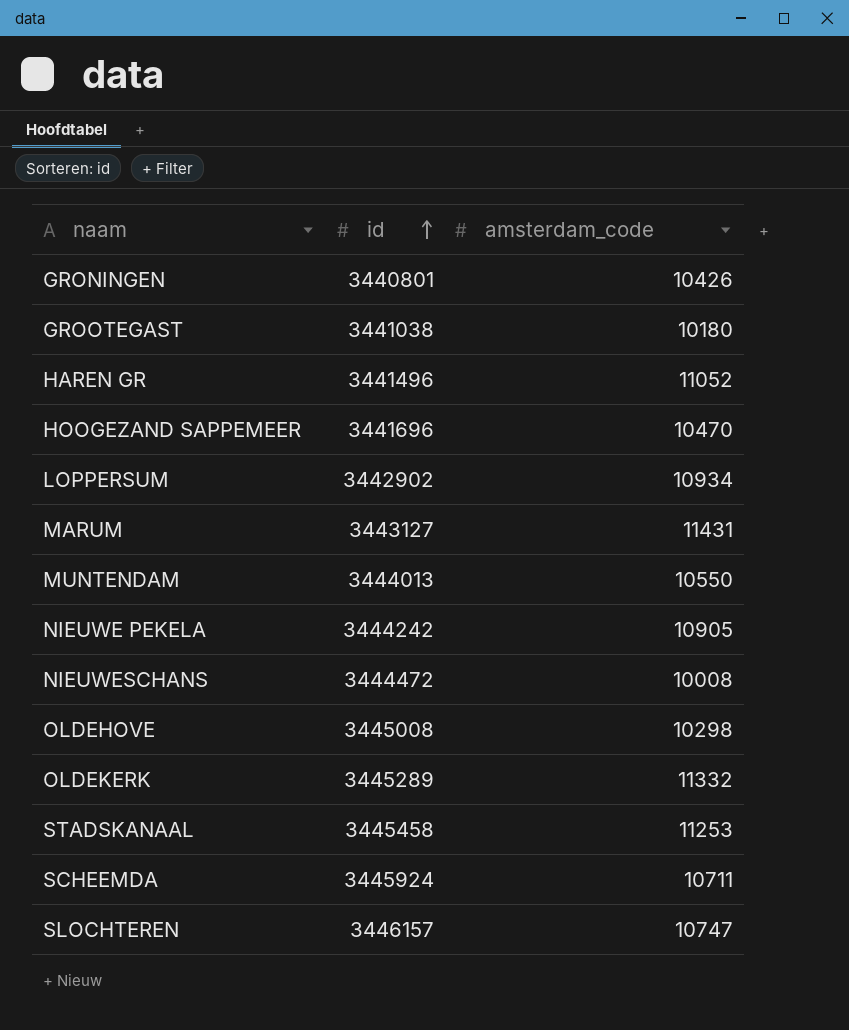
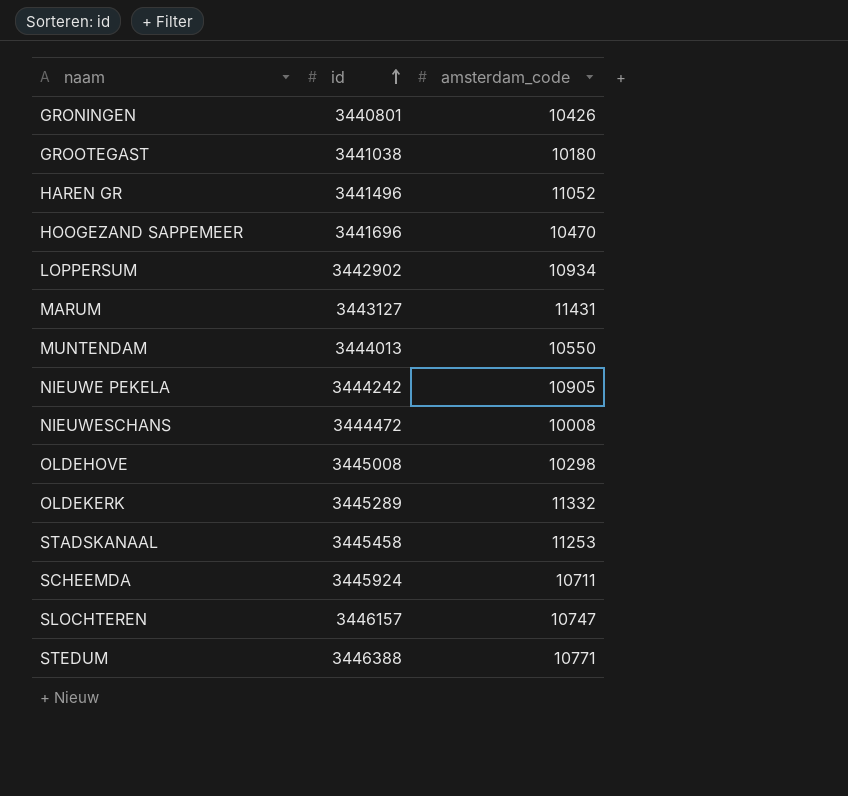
row STEDUM: none -> 3446388 | 10771

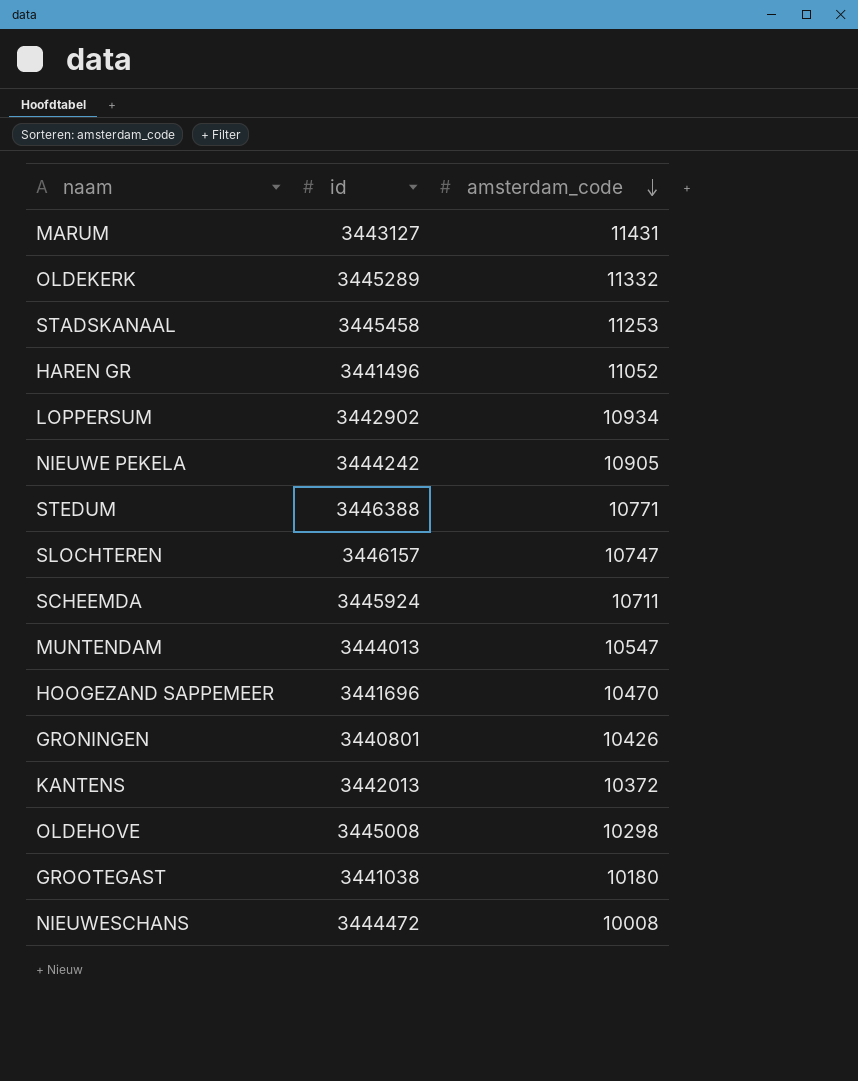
row order: id ascending -> amsterdam_code descending
MUNTENDAM | amsterdam_code: 10550 -> 10547
row KANTENS: none -> 3442013 | 10372

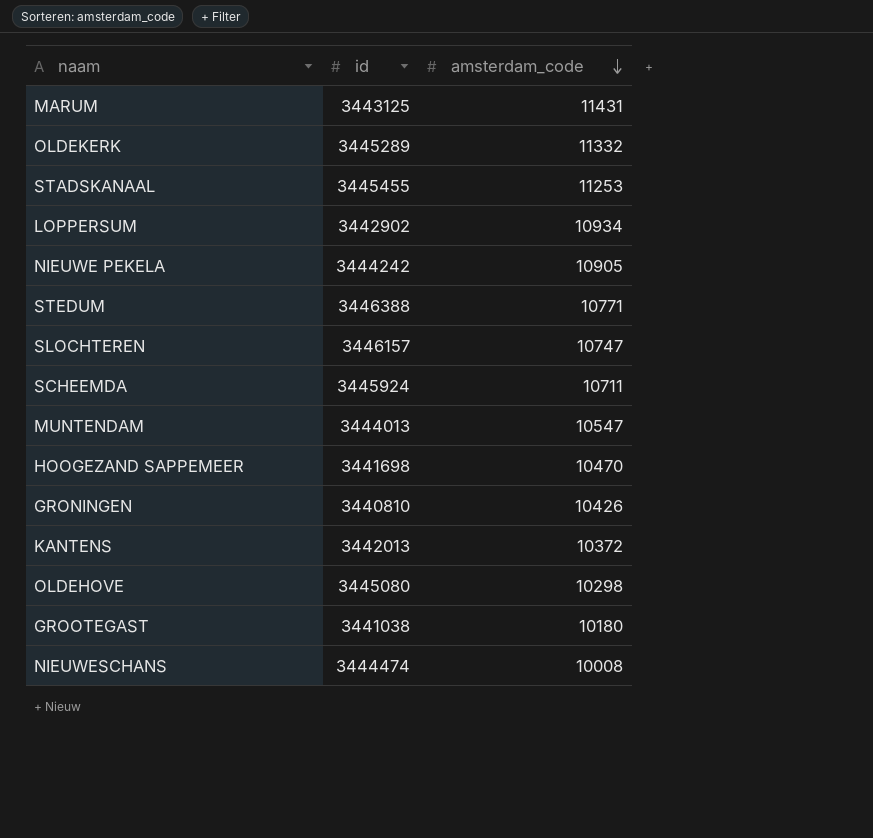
row HAREN GR: 3441496 | 11052 -> none
MARUM | id: 3443127 -> 3443125
STADSKANAAL | id: 3445458 -> 3445455
HOOGEZAND SAPPEMEER | id: 3441696 -> 3441698
GRONINGEN | id: 3440801 -> 3440810
OLDEHOVE | id: 3445008 -> 3445080
NIEUWESCHANS | id: 3444472 -> 3444474

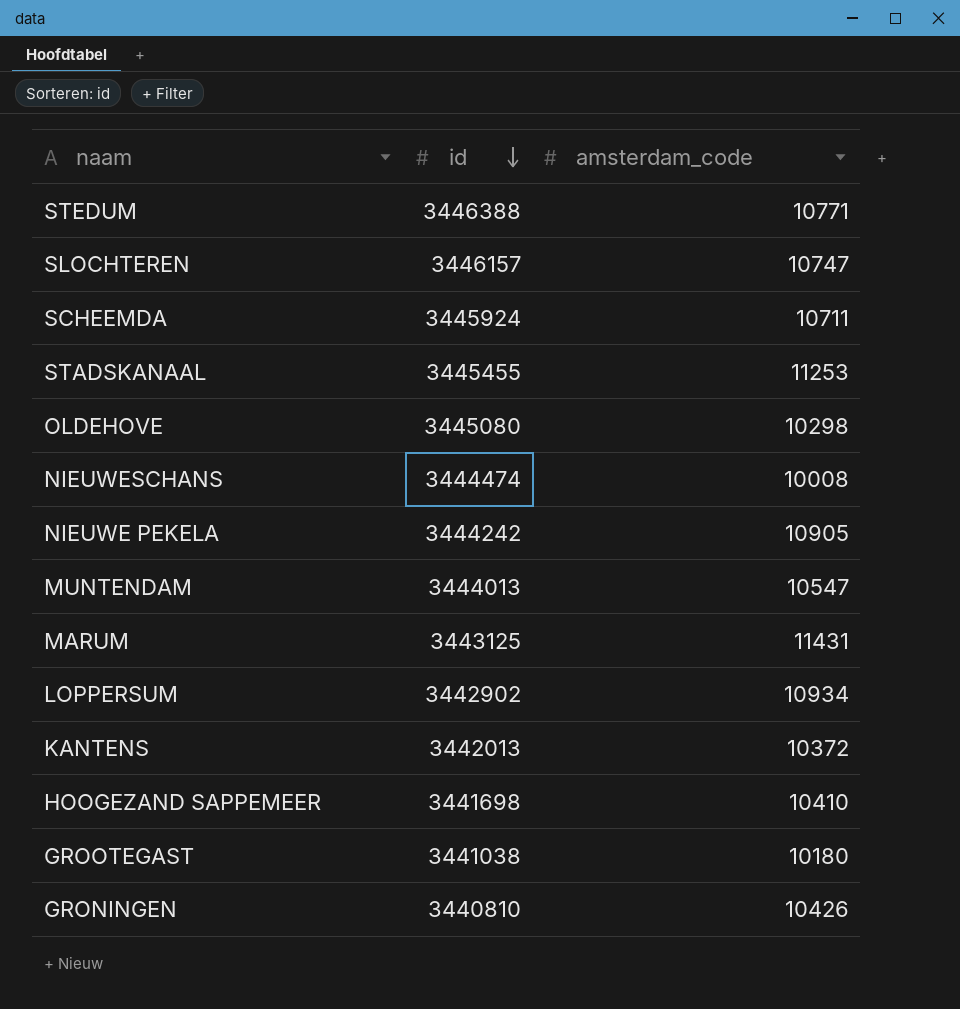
row order: amsterdam_code descending -> id descending
row OLDEKERK: 3445289 | 11332 -> none
HOOGEZAND SAPPEMEER | amsterdam_code: 10470 -> 10410

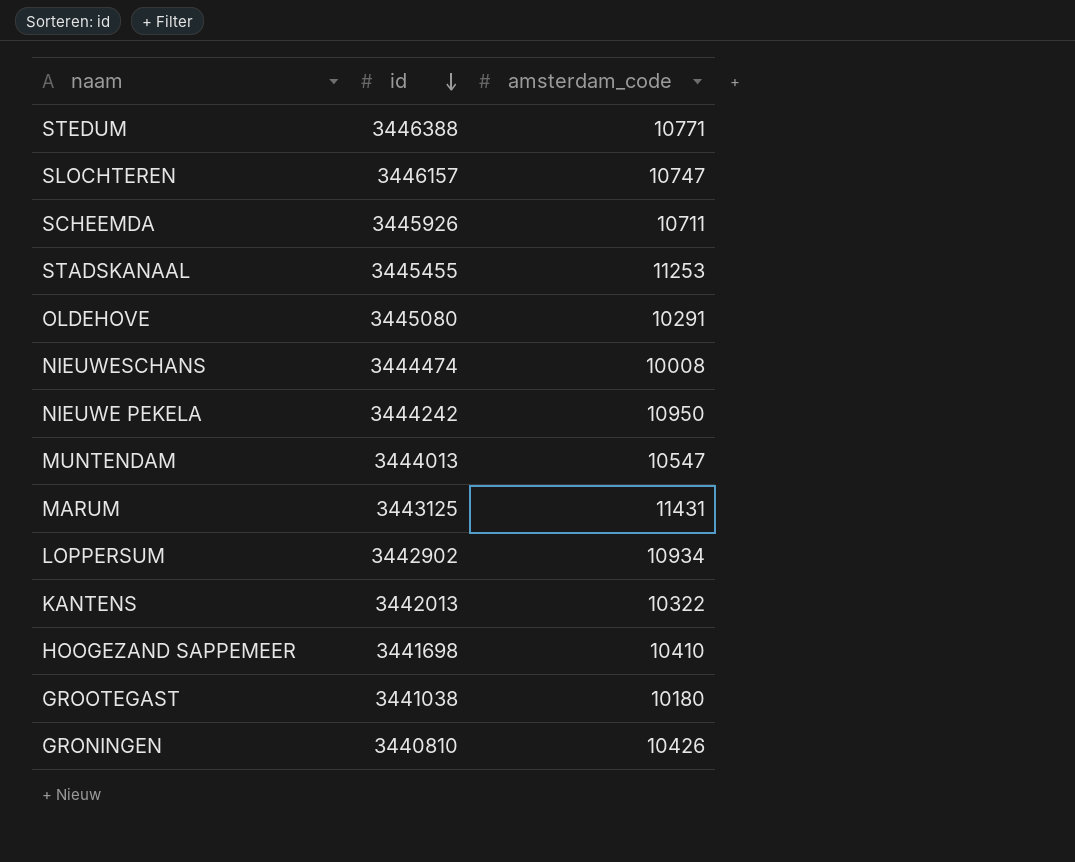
SCHEEMDA | id: 3445924 -> 3445926
OLDEHOVE | amsterdam_code: 10298 -> 10291
NIEUWE PEKELA | amsterdam_code: 10905 -> 10950
KANTENS | amsterdam_code: 10372 -> 10322

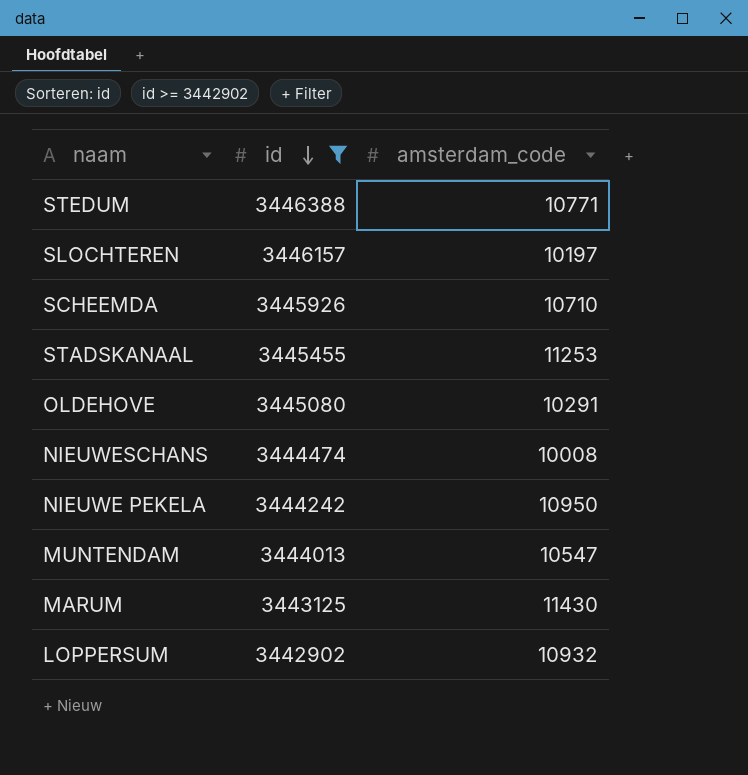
filter: none -> id >= 3442902
SLOCHTEREN | amsterdam_code: 10747 -> 10197
SCHEEMDA | amsterdam_code: 10711 -> 10710
MARUM | amsterdam_code: 11431 -> 11430
LOPPERSUM | amsterdam_code: 10934 -> 10932

